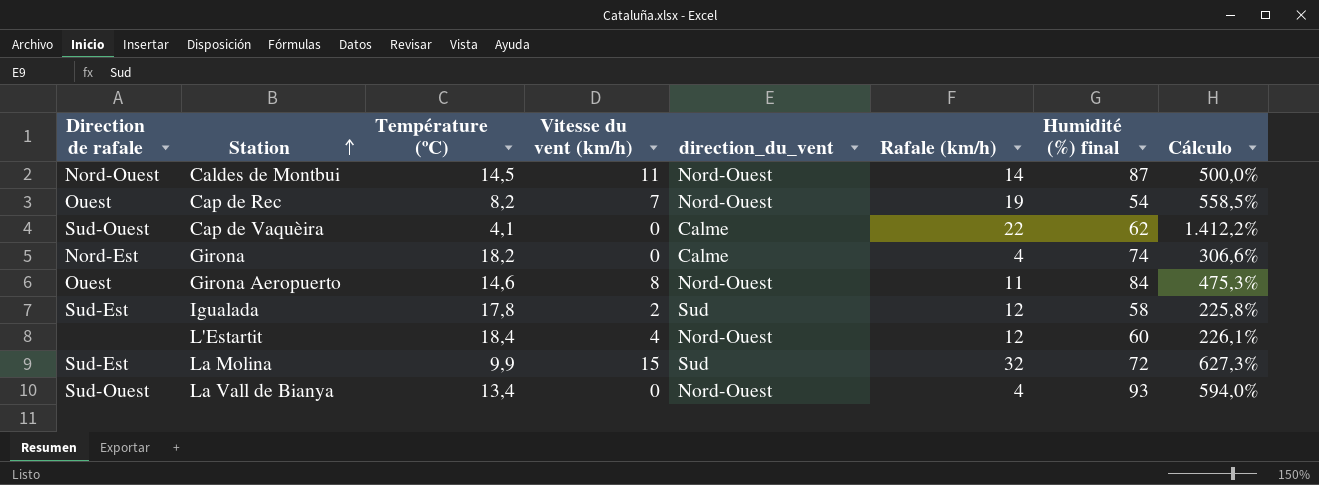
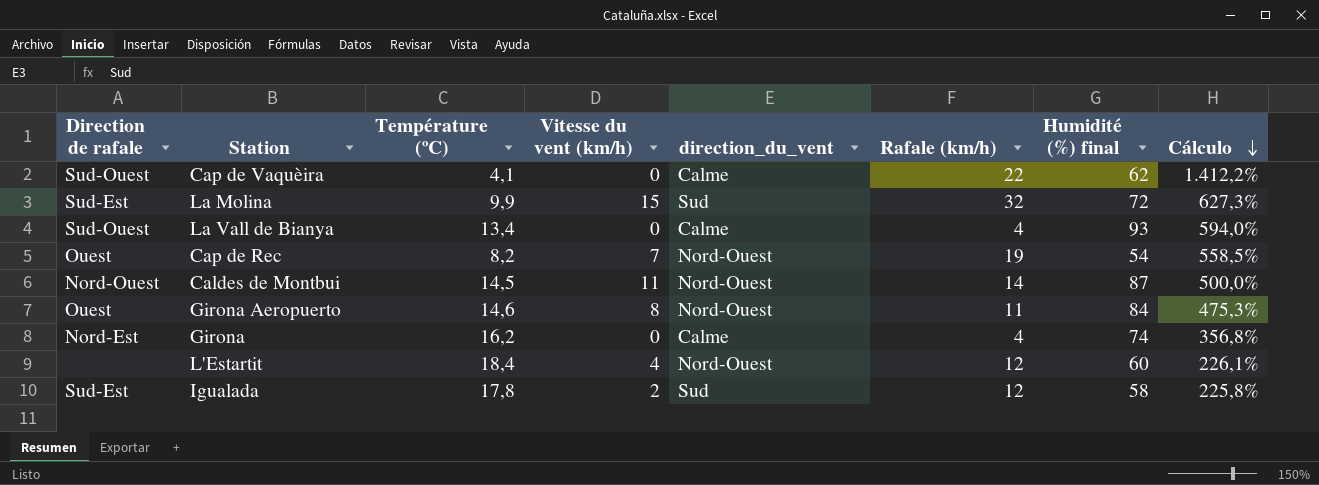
row order: Station ascending -> Cálculo descending
La Vall de Bianya | direction_du_vent: Nord-Ouest -> Calme
Girona | Température (ºC): 18,2 -> 16,2
Girona | Cálculo: 306,6% -> 356,8%

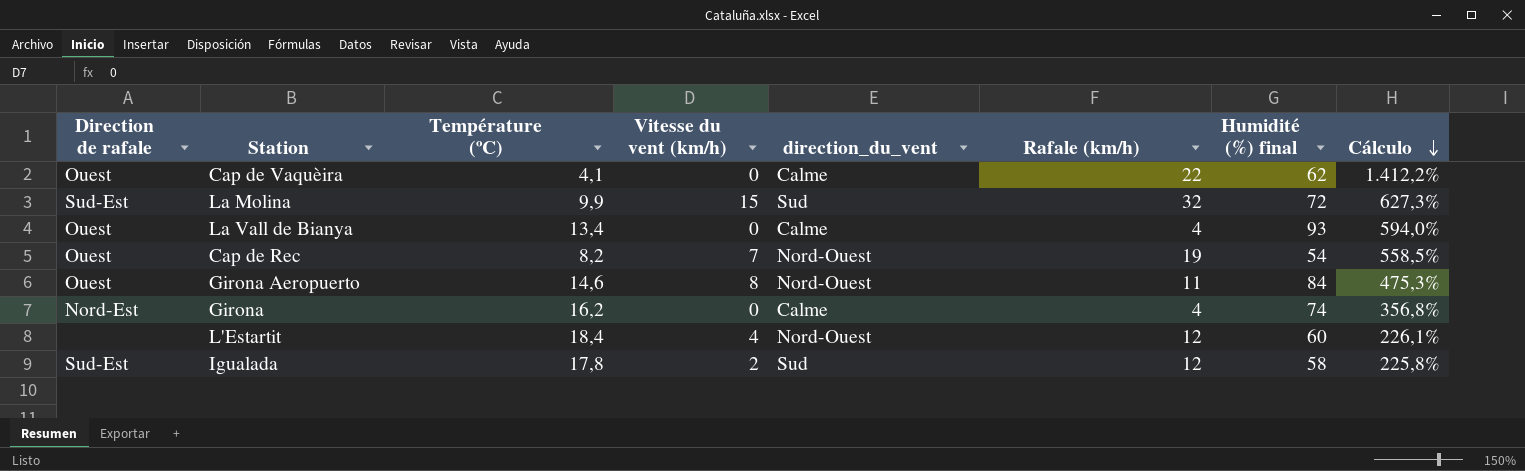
row Caldes de Montbui: Nord-Ouest | 14,5 | 11 | Nord-Ouest | 14 | 87 | 500,0% -> none
Cap de Vaquèira | Direction de rafale: Sud-Ouest -> Ouest
La Vall de Bianya | Direction de rafale: Sud-Ouest -> Ouest

